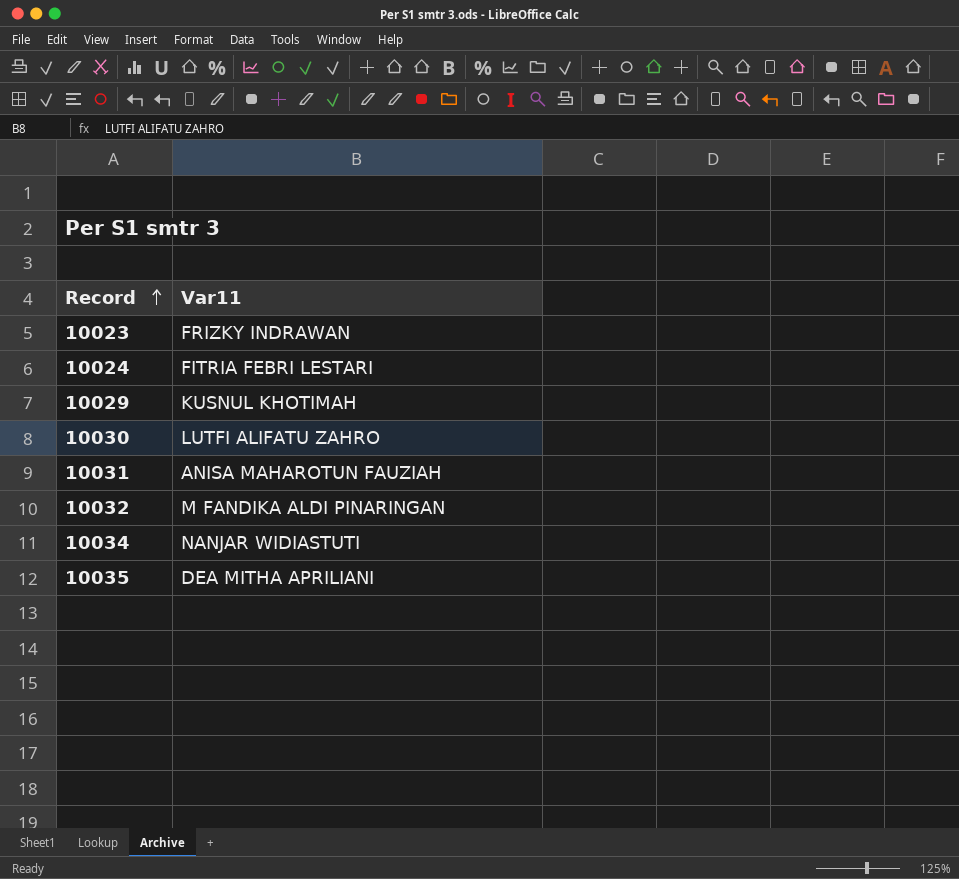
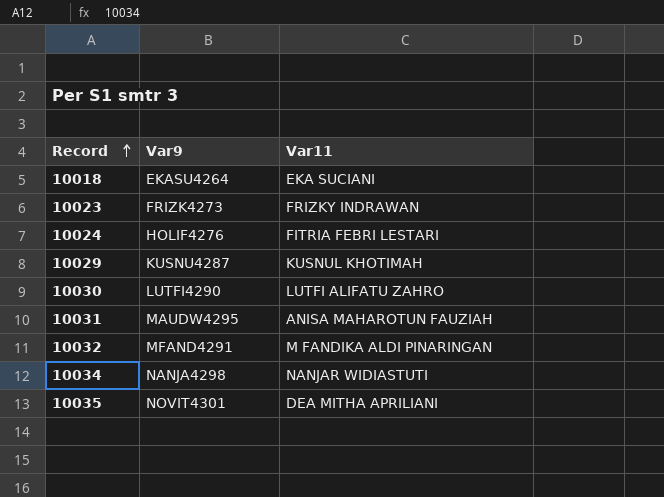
column Var9 | position: none -> 2
row 10018: none -> EKASU4264 | EKA SUCIANI

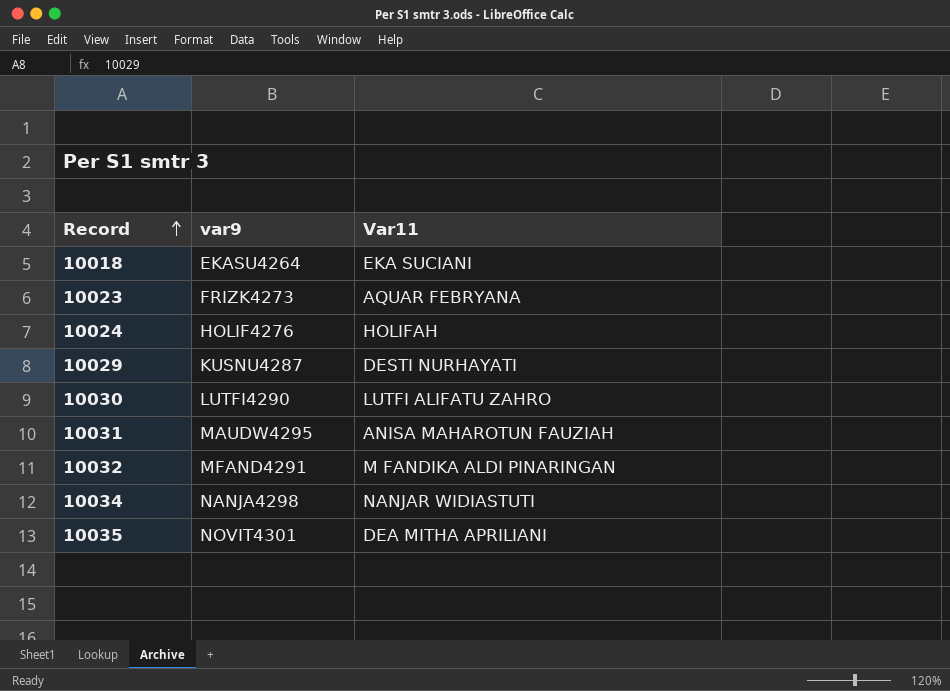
column name: Var9 -> var9
10023 | Var11: FRIZKY INDRAWAN -> AQUAR FEBRYANA
10024 | Var11: FITRIA FEBRI LESTARI -> HOLIFAH
10029 | Var11: KUSNUL KHOTIMAH -> DESTI NURHAYATI

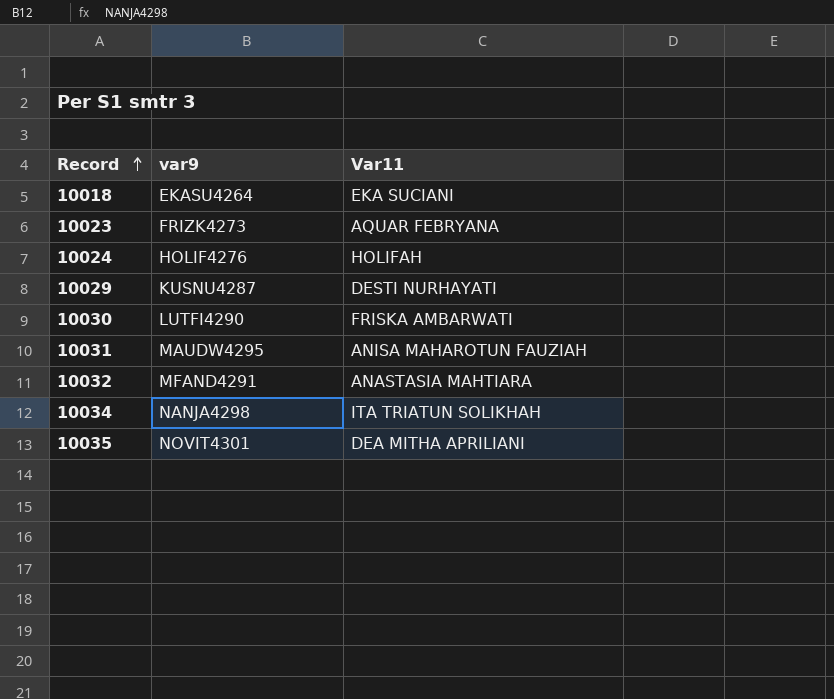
10030 | Var11: LUTFI ALIFATU ZAHRO -> FRISKA AMBARWATI
10032 | Var11: M FANDIKA ALDI PINARINGAN -> ANASTASIA MAHTIARA
10034 | Var11: NANJAR WIDIASTUTI -> ITA TRIATUN SOLIKHAH

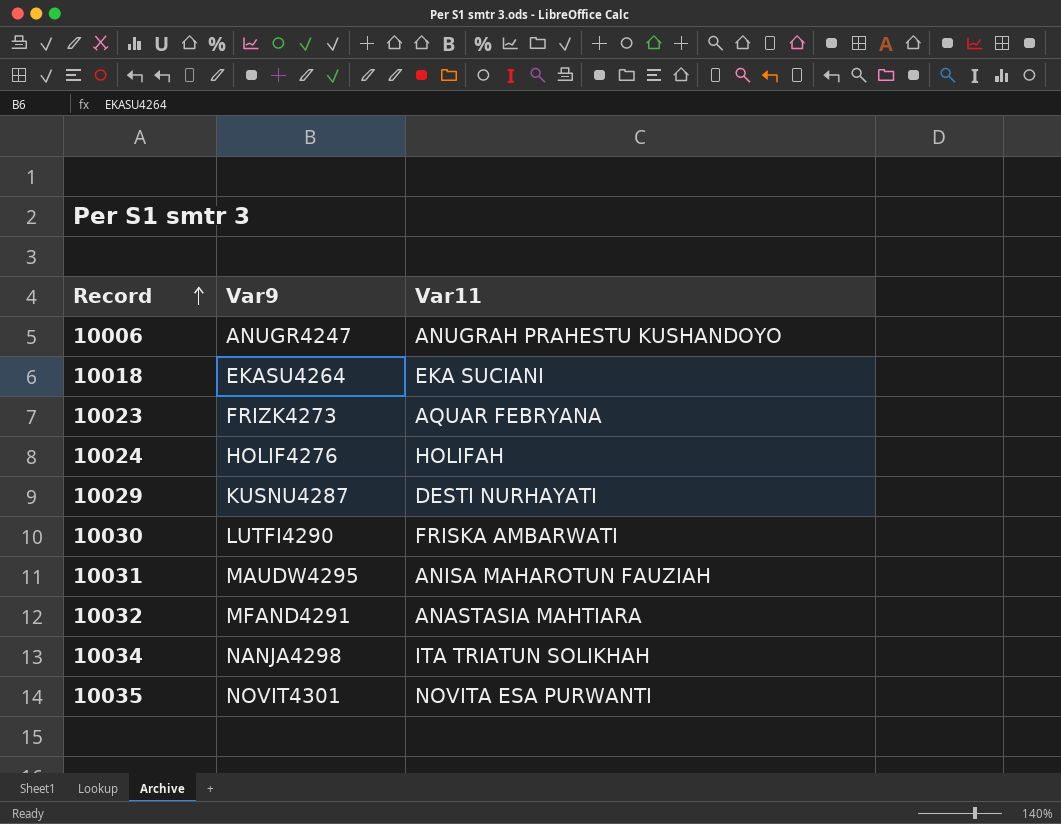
column name: var9 -> Var9
row 10006: none -> ANUGR4247 | ANUGRAH PRAHESTU KUSHANDOYO
10035 | Var11: DEA MITHA APRILIANI -> NOVITA ESA PURWANTI

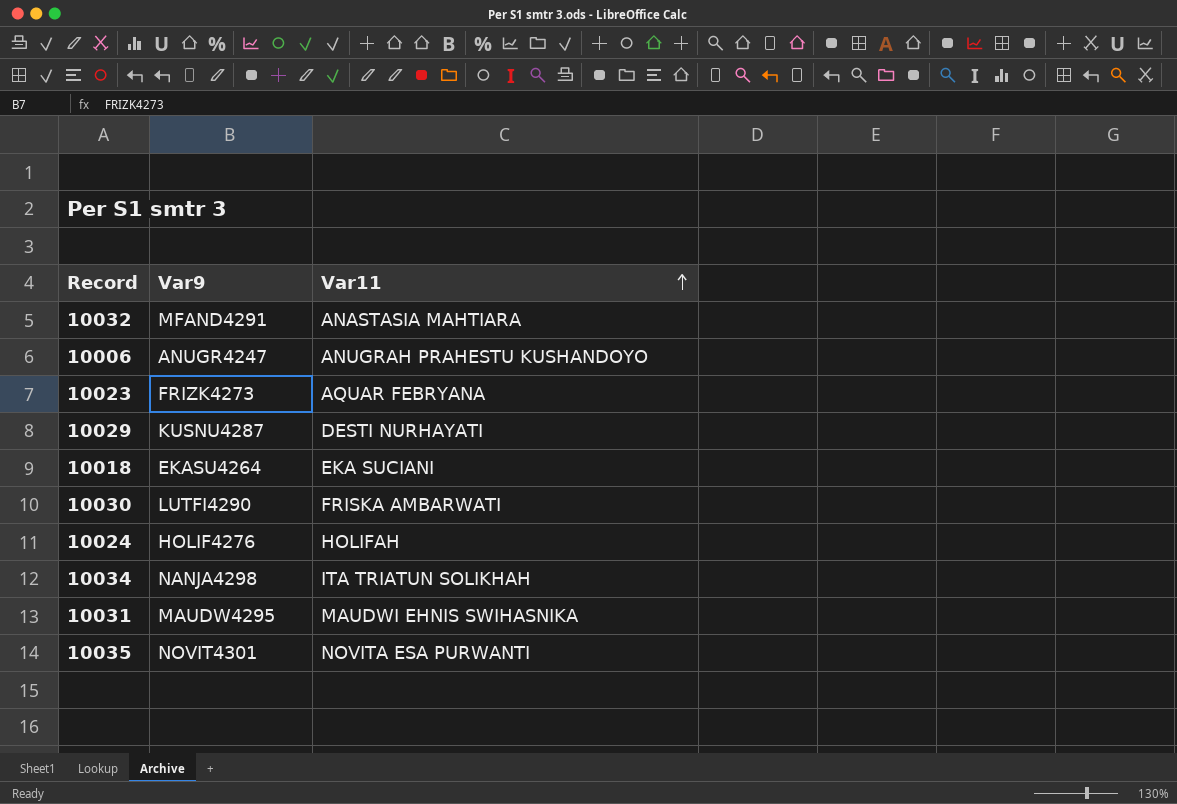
row order: Record ascending -> Var11 ascending
10031 | Var11: ANISA MAHAROTUN FAUZIAH -> MAUDWI EHNIS SWIHASNIKA

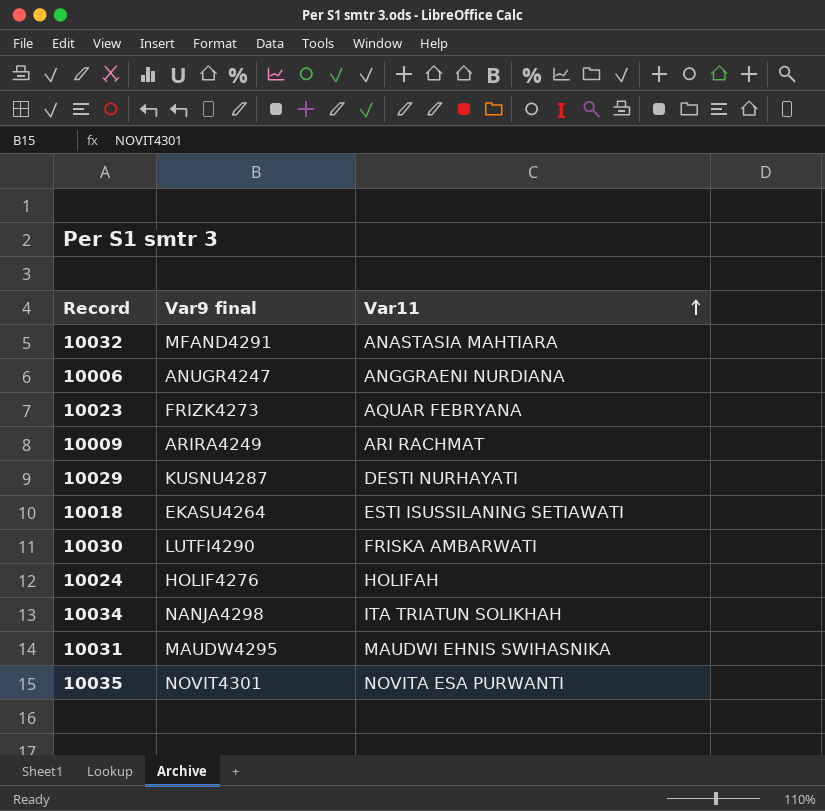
column name: Var9 -> Var9 final
10006 | Var11: ANUGRAH PRAHESTU KUSHANDOYO -> ANGGRAENI NURDIANA
row 10009: none -> ARIRA4249 | ARI RACHMAT
10018 | Var11: EKA SUCIANI -> ESTI ISUSSILANING SETIAWATI

